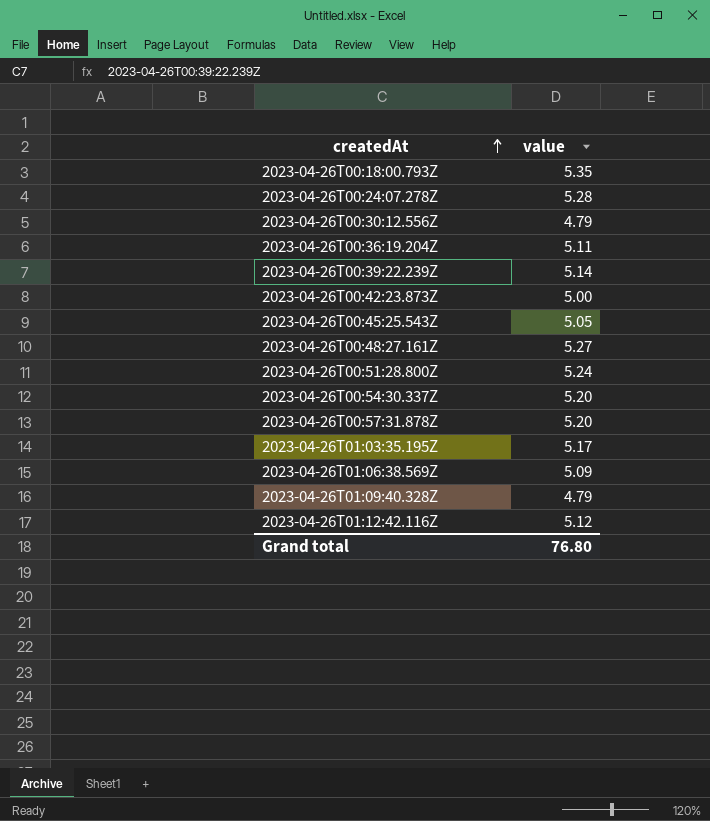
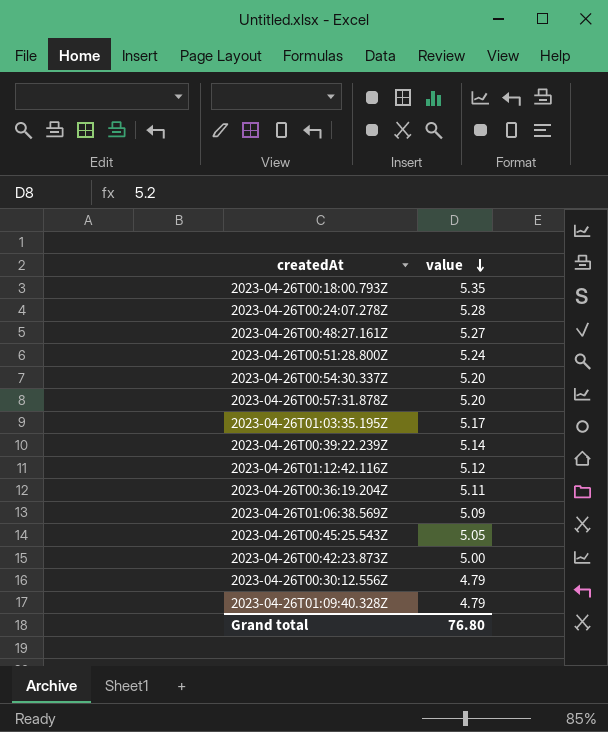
row order: createdAt ascending -> value descending

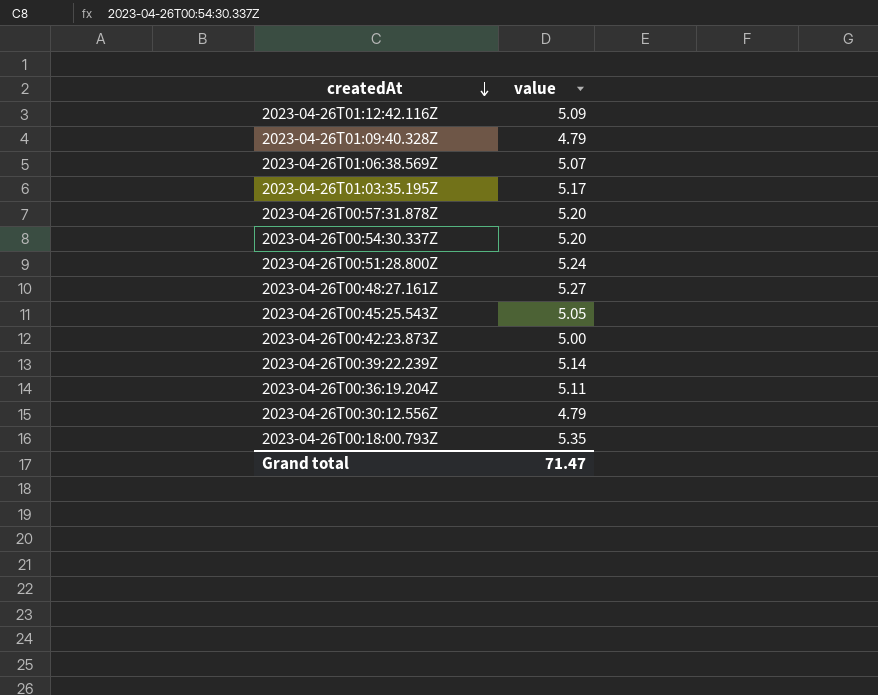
row order: value descending -> createdAt descending
row 2023-04-26T00:24:07.278Z: 5.28 -> none
2023-04-26T01:12:42.116Z | value: 5.12 -> 5.09
2023-04-26T01:06:38.569Z | value: 5.09 -> 5.07
Grand total | value: 76.80 -> 71.47

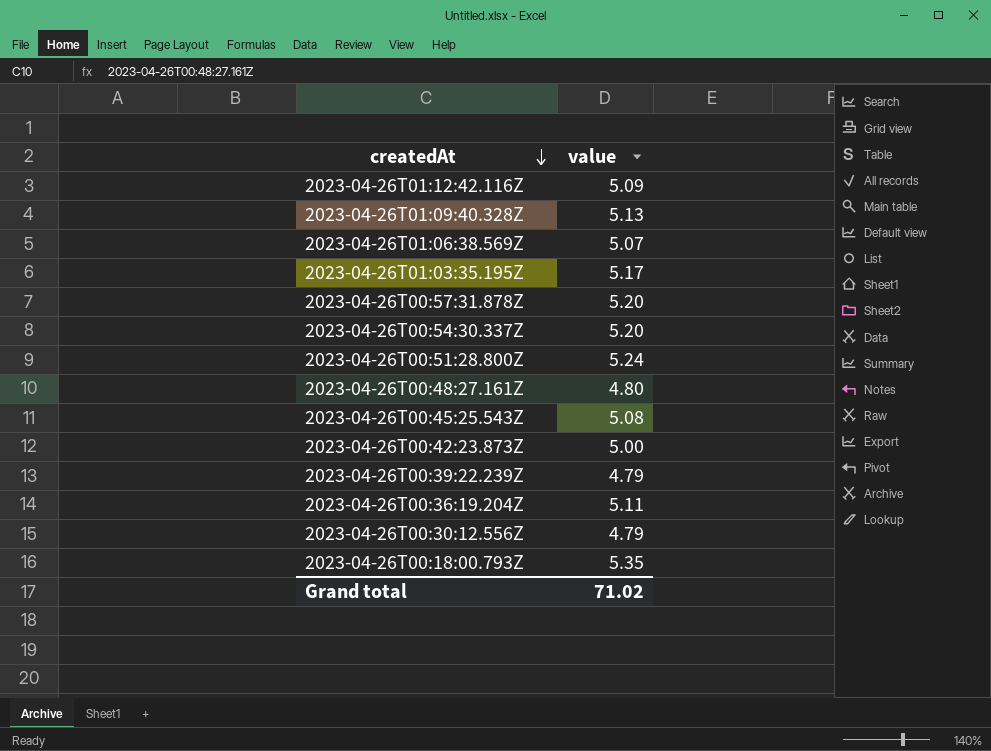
2023-04-26T01:09:40.328Z | value: 4.79 -> 5.13
2023-04-26T00:48:27.161Z | value: 5.27 -> 4.80
2023-04-26T00:45:25.543Z | value: 5.05 -> 5.08
2023-04-26T00:39:22.239Z | value: 5.14 -> 4.79
Grand total | value: 71.47 -> 71.02

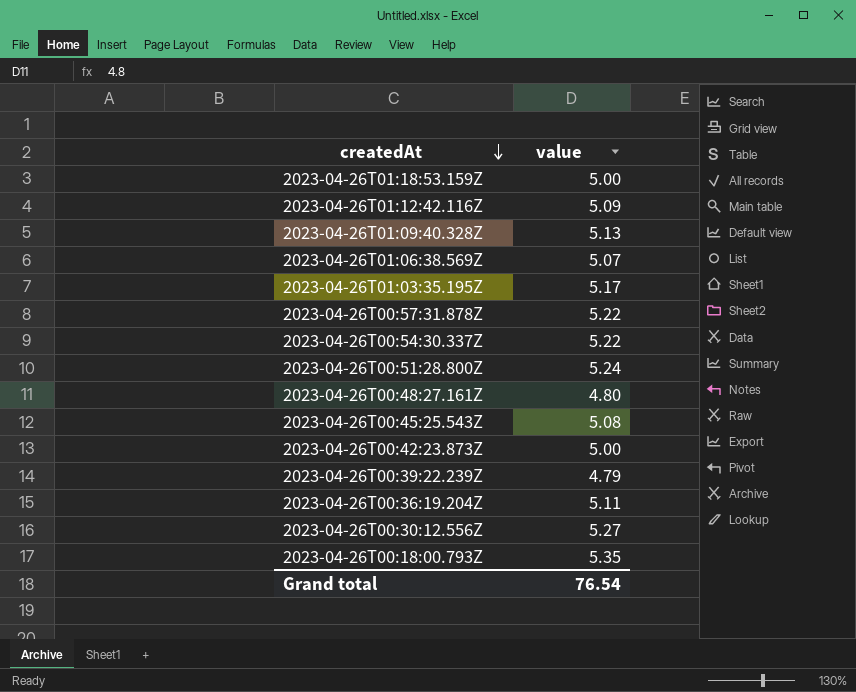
row 2023-04-26T01:18:53.159Z: none -> 5.00
2023-04-26T00:57:31.878Z | value: 5.20 -> 5.22
2023-04-26T00:54:30.337Z | value: 5.20 -> 5.22
2023-04-26T00:30:12.556Z | value: 4.79 -> 5.27
Grand total | value: 71.02 -> 76.54

